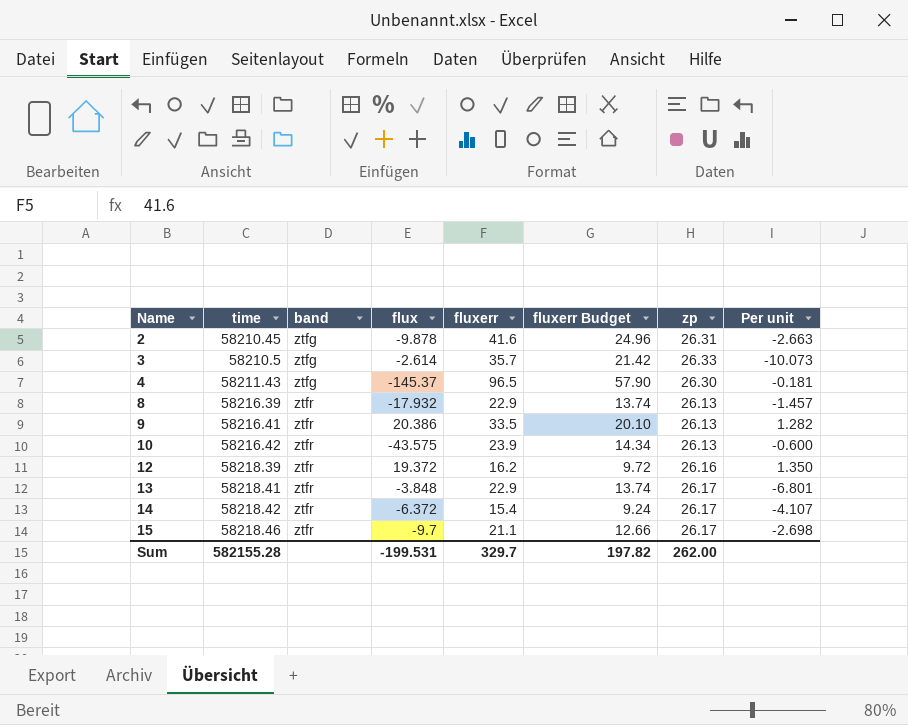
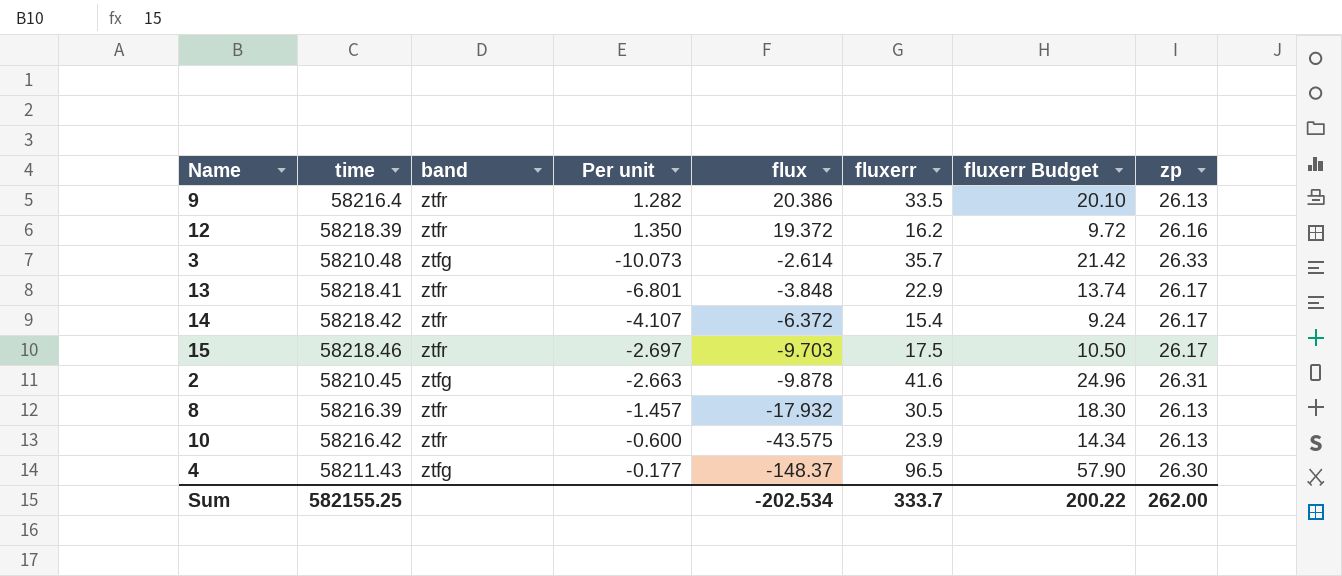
row order: Name ascending -> flux descending
column Per unit | position: 8 -> 4
9 | time: 58216.41 -> 58216.4
3 | time: 58210.5 -> 58210.48
15 | Per unit: -2.698 -> -2.697
15 | flux: -9.7 -> -9.703
15 | fluxerr: 21.1 -> 17.5
15 | fluxerr Budget: 12.66 -> 10.50
8 | fluxerr: 22.9 -> 30.5
8 | fluxerr Budget: 13.74 -> 18.30
4 | Per unit: -0.181 -> -0.177
4 | flux: -145.37 -> -148.37
Sum | time: 582155.28 -> 582155.25
Sum | flux: -199.531 -> -202.534
Sum | fluxerr: 329.7 -> 333.7
Sum | fluxerr Budget: 197.82 -> 200.22

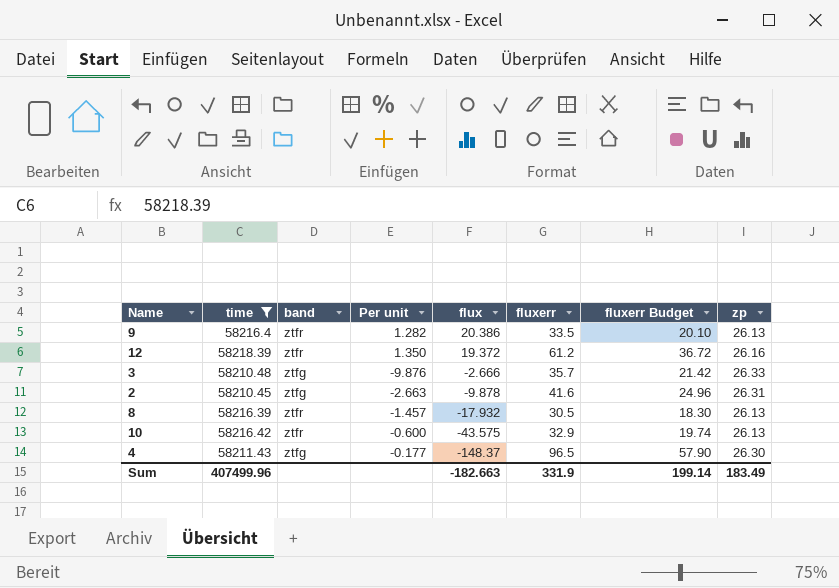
filter: none -> time <= 58218.39
12 | fluxerr: 16.2 -> 61.2
12 | fluxerr Budget: 9.72 -> 36.72
3 | Per unit: -10.073 -> -9.876
3 | flux: -2.614 -> -2.666
10 | fluxerr: 23.9 -> 32.9
10 | fluxerr Budget: 14.34 -> 19.74
Sum | time: 582155.25 -> 407499.96
Sum | flux: -202.534 -> -182.663
Sum | fluxerr: 333.7 -> 331.9
Sum | fluxerr Budget: 200.22 -> 199.14
Sum | zp: 262.00 -> 183.49

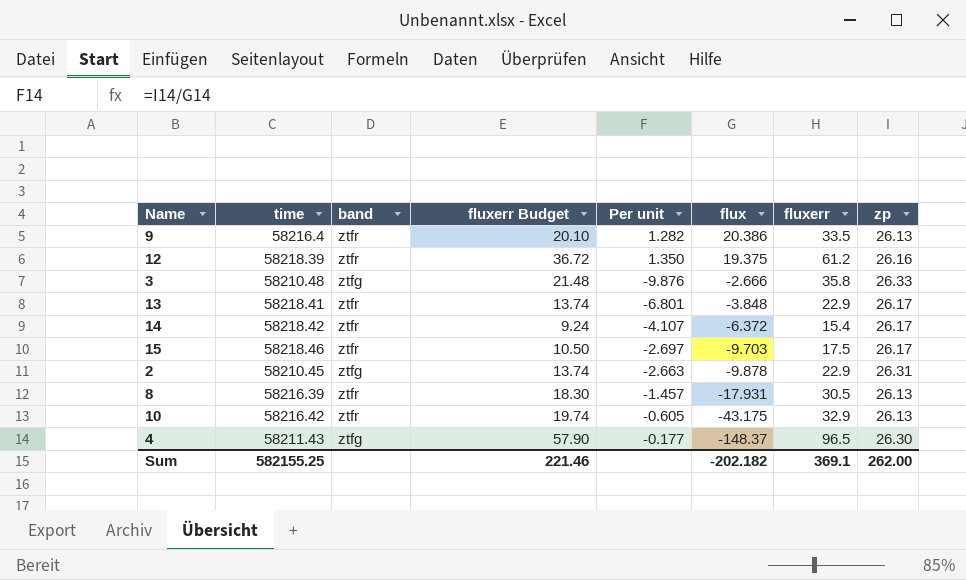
filter: time <= 58218.39 -> none
column fluxerr Budget | position: 7 -> 4
12 | flux: 19.372 -> 19.375
3 | fluxerr Budget: 21.42 -> 21.48
3 | fluxerr: 35.7 -> 35.8
2 | fluxerr Budget: 24.96 -> 13.74
2 | fluxerr: 41.6 -> 22.9
8 | flux: -17.932 -> -17.931
10 | Per unit: -0.600 -> -0.605
10 | flux: -43.575 -> -43.175
Sum | time: 407499.96 -> 582155.25
Sum | fluxerr Budget: 199.14 -> 221.46
Sum | flux: -182.663 -> -202.182
Sum | fluxerr: 331.9 -> 369.1
Sum | zp: 183.49 -> 262.00

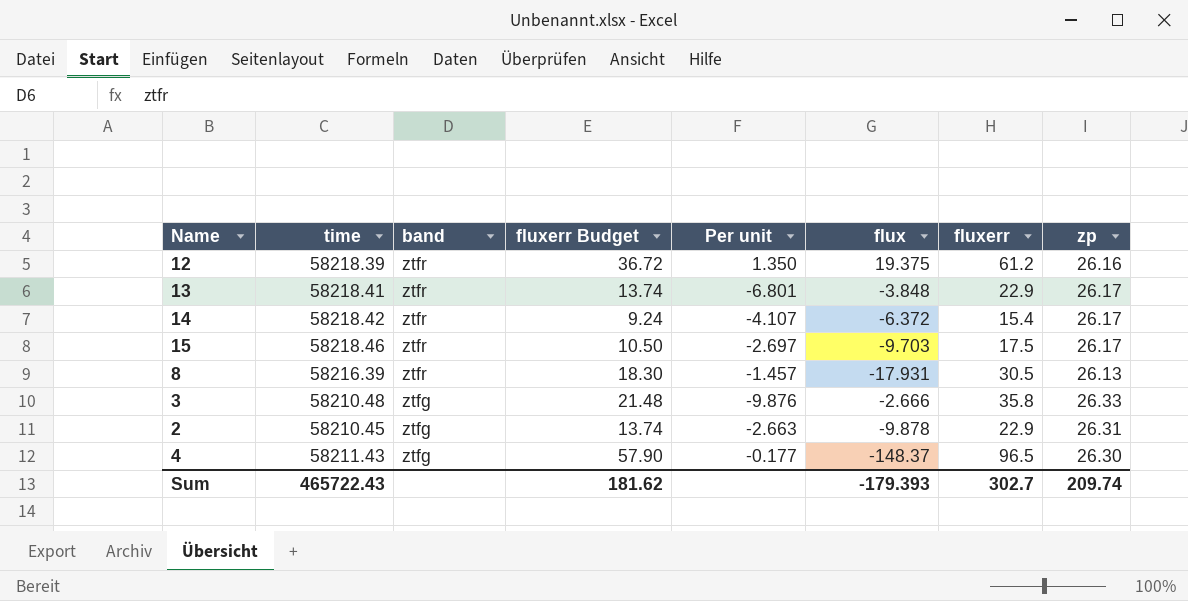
row order: flux descending -> band descending
row 9: 58216.4 | ztfr | 20.10 | 1.282 | 20.386 | 33.5 | 26.13 -> none
row 10: 58216.42 | ztfr | 19.74 | -0.605 | -43.175 | 32.9 | 26.13 -> none
Sum | time: 582155.25 -> 465722.43
Sum | fluxerr Budget: 221.46 -> 181.62
Sum | flux: -202.182 -> -179.393
Sum | fluxerr: 369.1 -> 302.7
Sum | zp: 262.00 -> 209.74

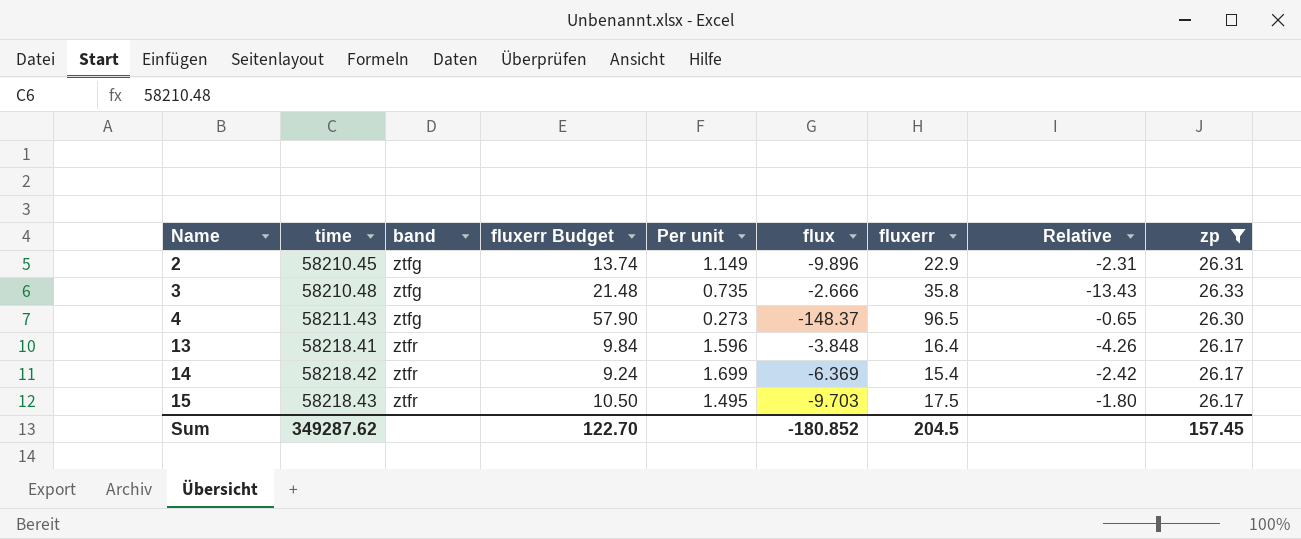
filter: none -> zp >= 26.17
row order: band descending -> Name ascending
column Per unit | formula: [zp] / [flux] -> [zp] / [fluxerr]
column Relative | formula: none -> [fluxerr] / [flux]
2 | flux: -9.878 -> -9.896
13 | fluxerr Budget: 13.74 -> 9.84
13 | fluxerr: 22.9 -> 16.4
14 | flux: -6.372 -> -6.369
15 | time: 58218.46 -> 58218.43
Sum | time: 465722.43 -> 349287.62
Sum | fluxerr Budget: 181.62 -> 122.70
Sum | flux: -179.393 -> -180.852
Sum | fluxerr: 302.7 -> 204.5
Sum | zp: 209.74 -> 157.45

